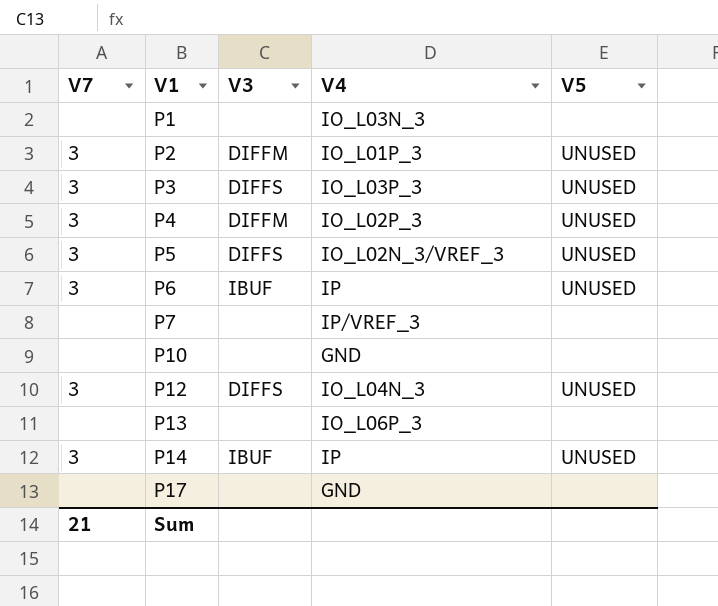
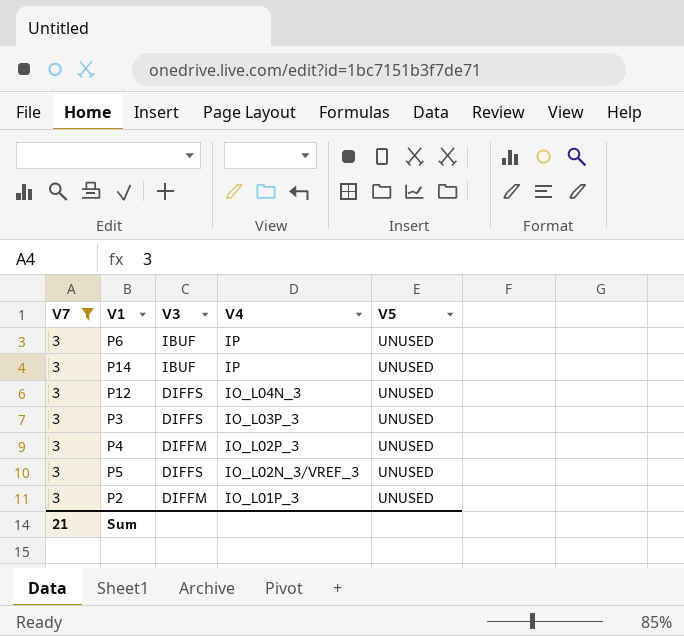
filter: none -> V7 = 3
row order: V1 ascending -> V4 descending

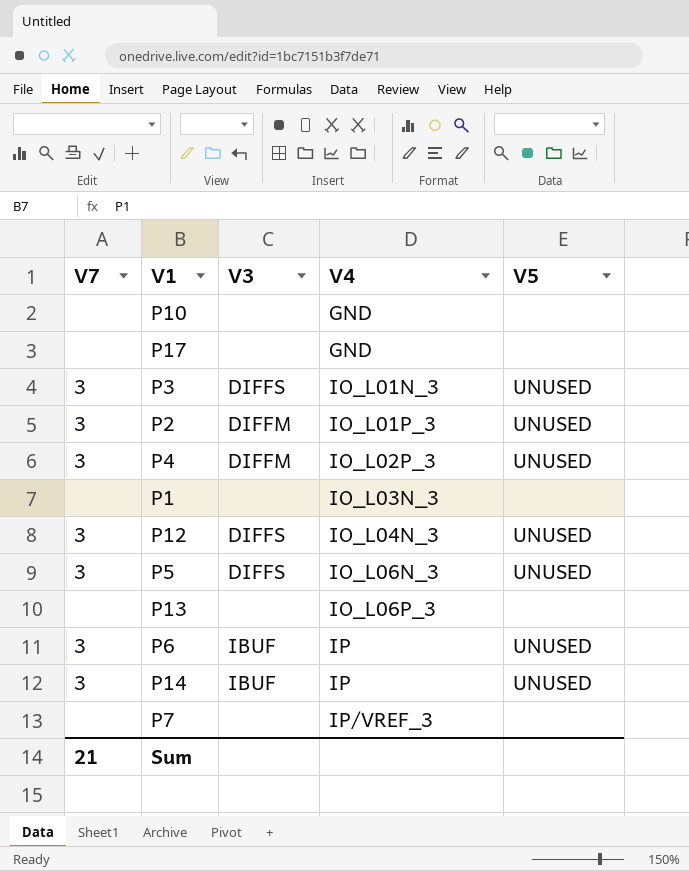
filter: V7 = 3 -> none
row order: V4 descending -> V4 ascending
P3 | V4: IO_L03P_3 -> IO_L01N_3
P5 | V4: IO_L02N_3/VREF_3 -> IO_L06N_3

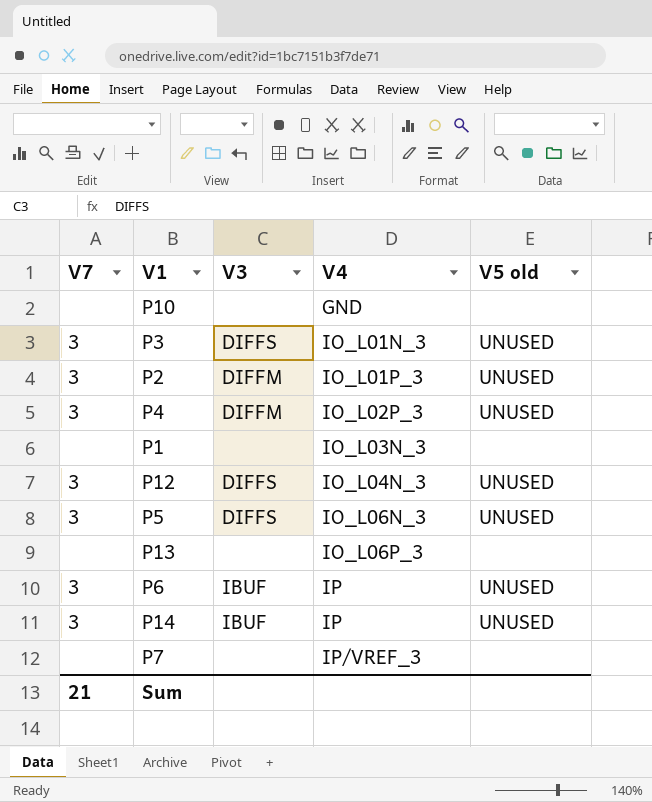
column name: V5 -> V5 old
row P17: none | none | GND | none -> none

